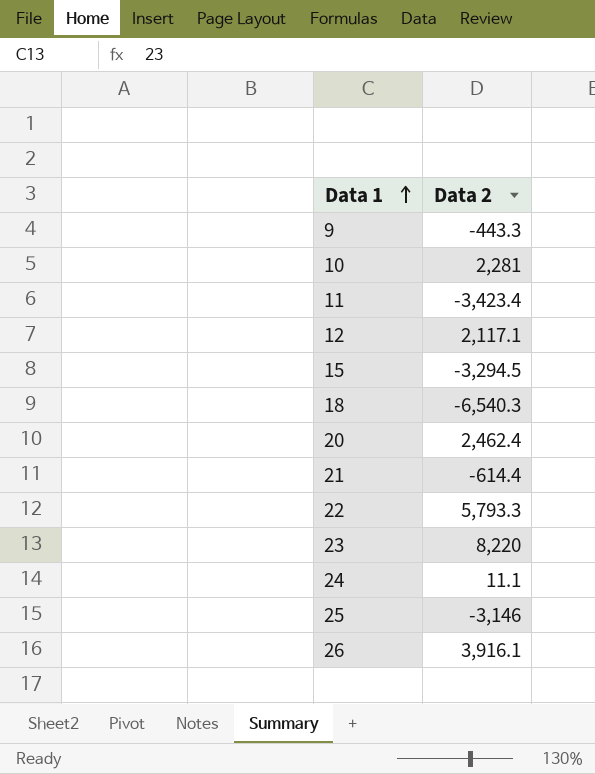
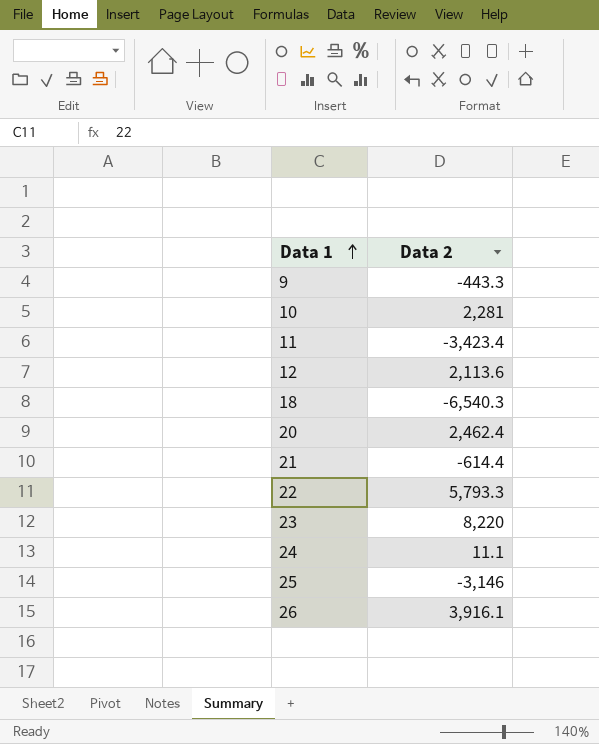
row 15: -3,294.5 -> none
12 | Data 2: 2,117.1 -> 2,113.6

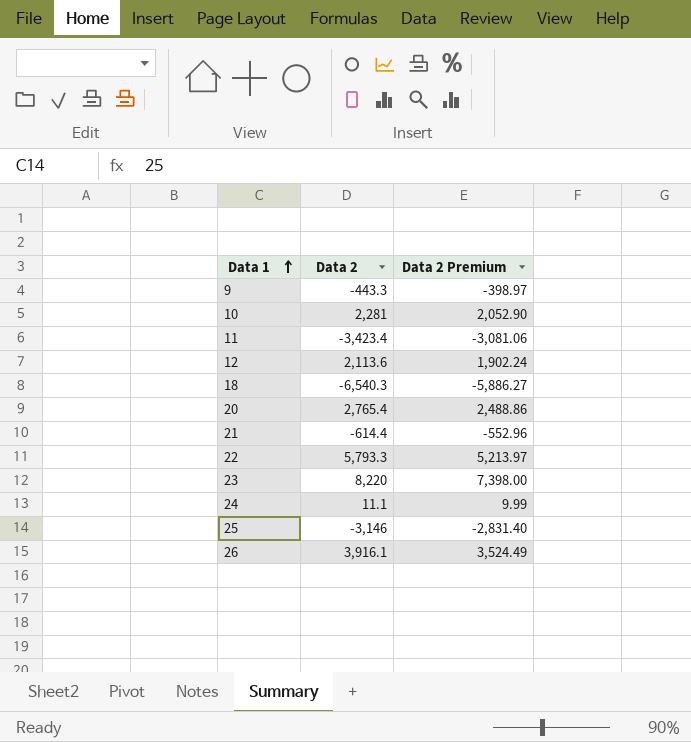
column Data 2 Premium | formula: none -> [Data 2] * 0.9
20 | Data 2: 2,462.4 -> 2,765.4

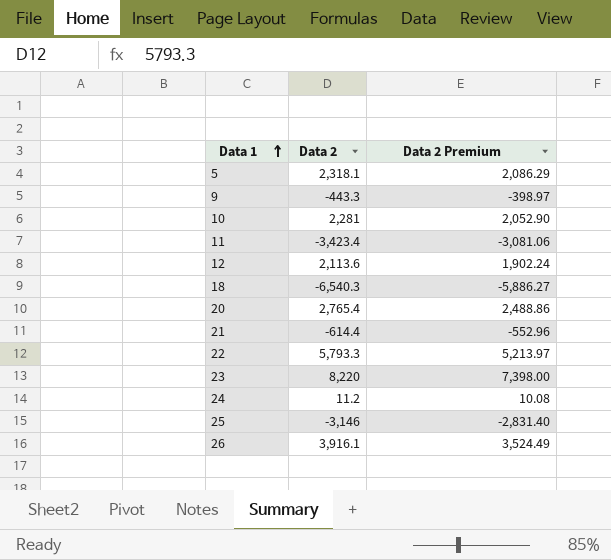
row 5: none -> 2,318.1 | 2,086.29
24 | Data 2: 11.1 -> 11.2
24 | Data 2 Premium: 9.99 -> 10.08

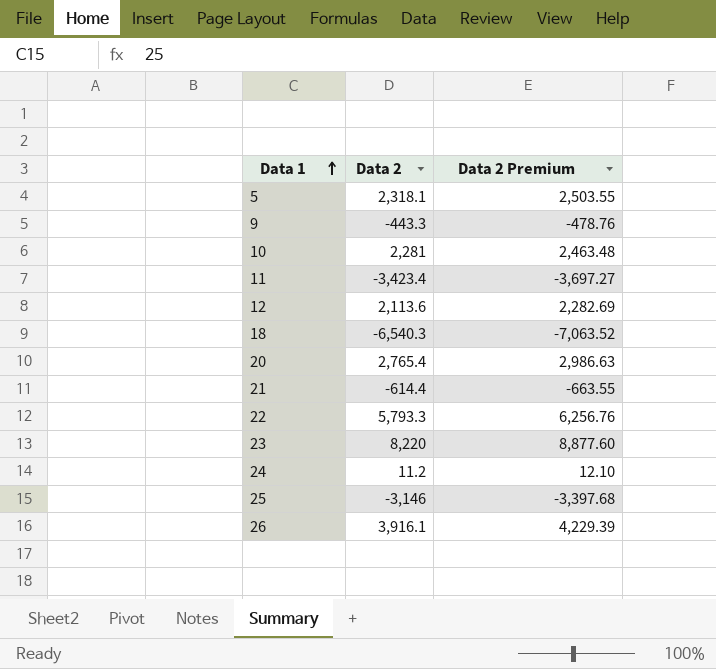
column Data 2 Premium | formula: [Data 2] * 0.9 -> [Data 2] * 1.08

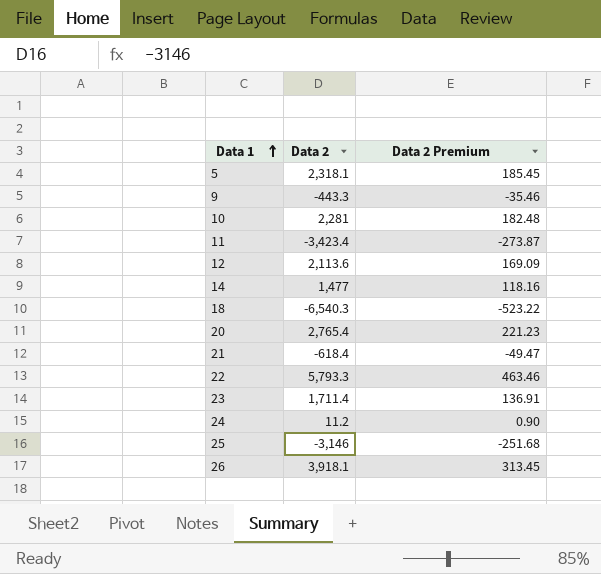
column Data 2 Premium | formula: [Data 2] * 1.08 -> [Data 2] * 0.08
row 14: none -> 1,477 | 118.16
21 | Data 2: -614.4 -> -618.4
23 | Data 2: 8,220 -> 1,711.4
26 | Data 2: 3,916.1 -> 3,918.1

